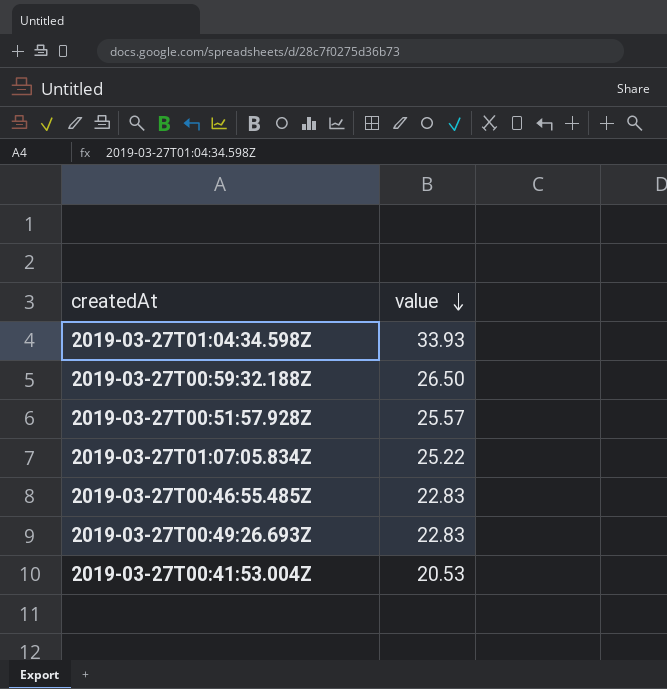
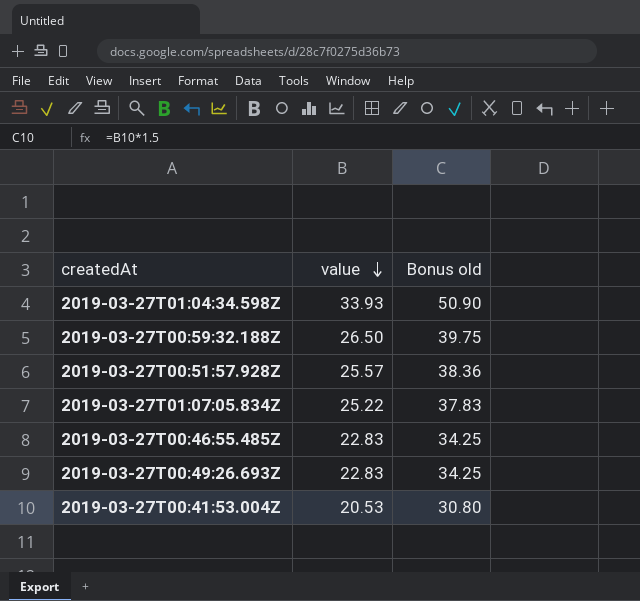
column Bonus old | formula: none -> [value] * 1.5

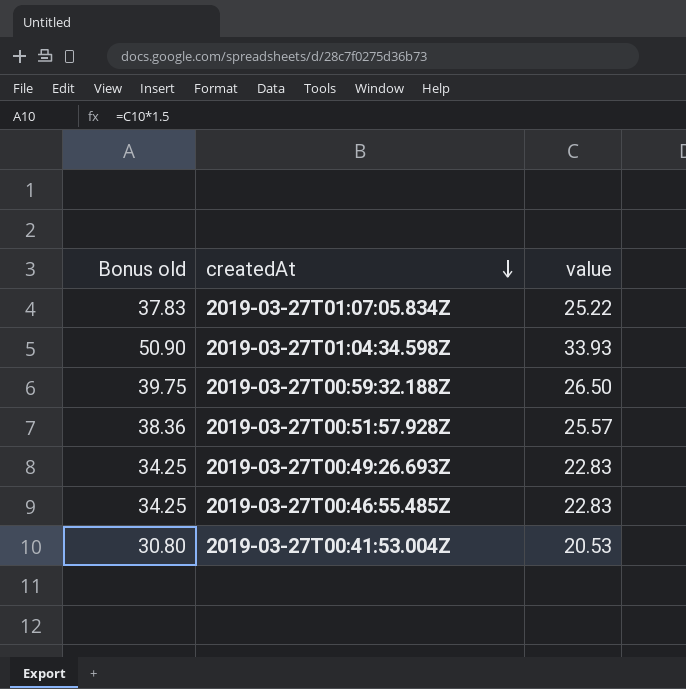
row order: value descending -> createdAt descending
column Bonus old | position: 3 -> 1

